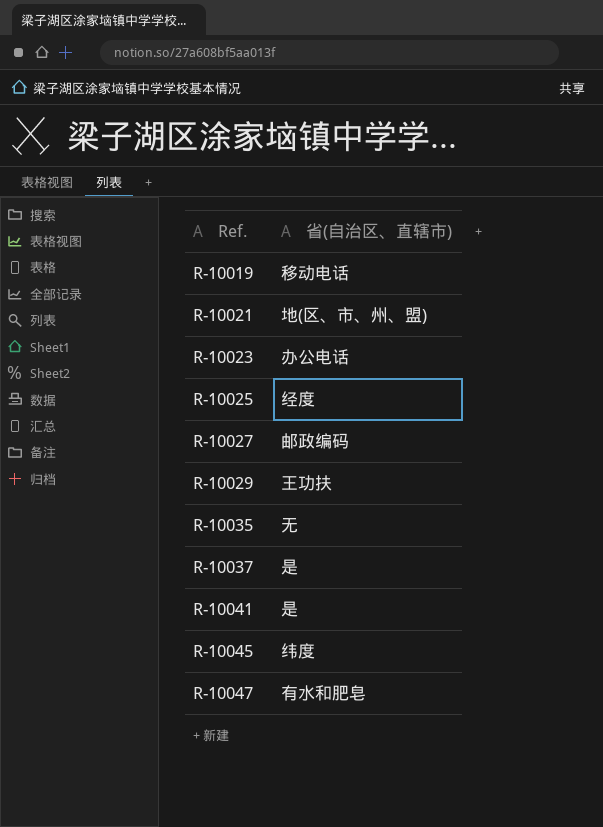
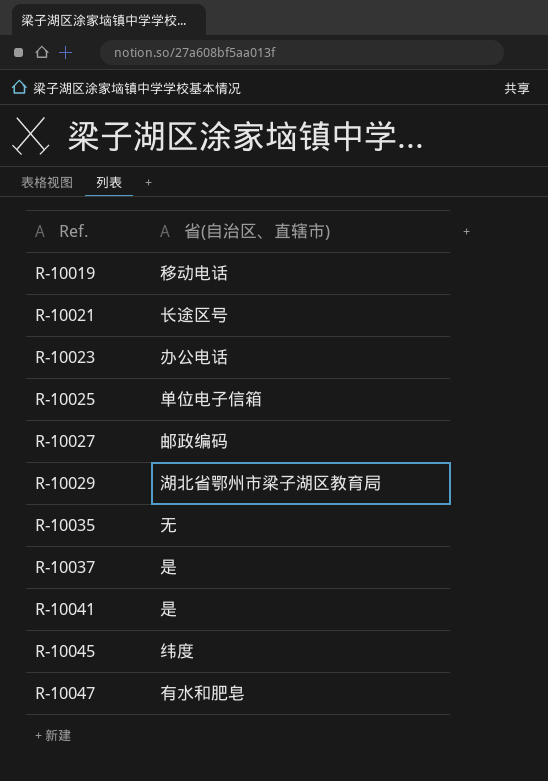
R-10021 | 省(自治区、直辖市): 地(区、市、州、盟) -> 长途区号
R-10025 | 省(自治区、直辖市): 经度 -> 单位电子信箱
R-10029 | 省(自治区、直辖市): 王功扶 -> 湖北省鄂州市梁子湖区教育局

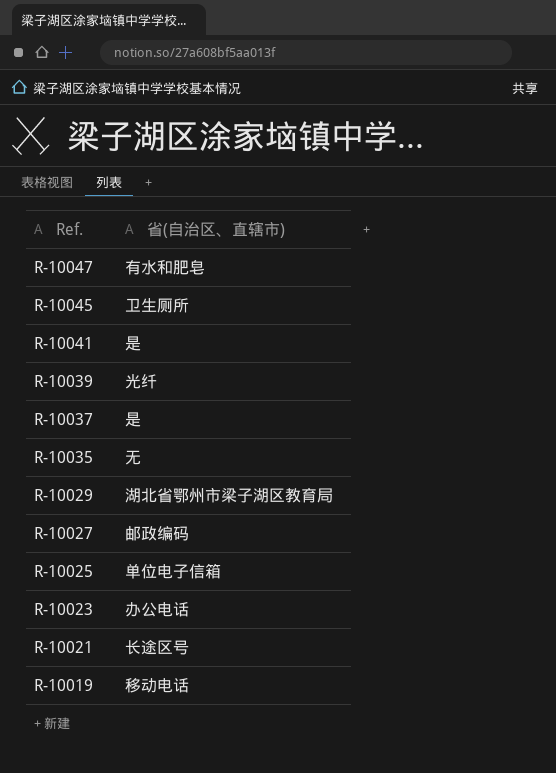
row order: Ref. ascending -> Ref. descending
R-10045 | 省(自治区、直辖市): 纬度 -> 卫生厕所
row R-10039: none -> 光纤

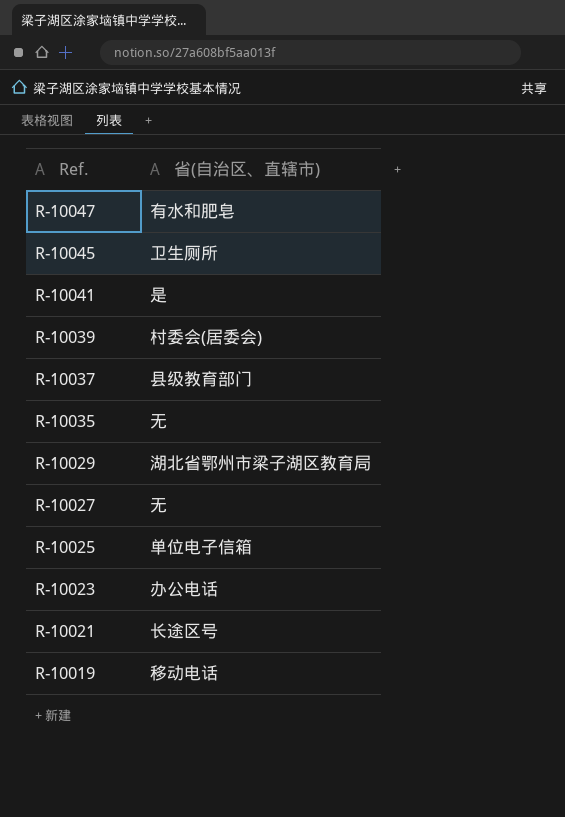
R-10039 | 省(自治区、直辖市): 光纤 -> 村委会(居委会)
R-10037 | 省(自治区、直辖市): 是 -> 县级教育部门
R-10027 | 省(自治区、直辖市): 邮政编码 -> 无

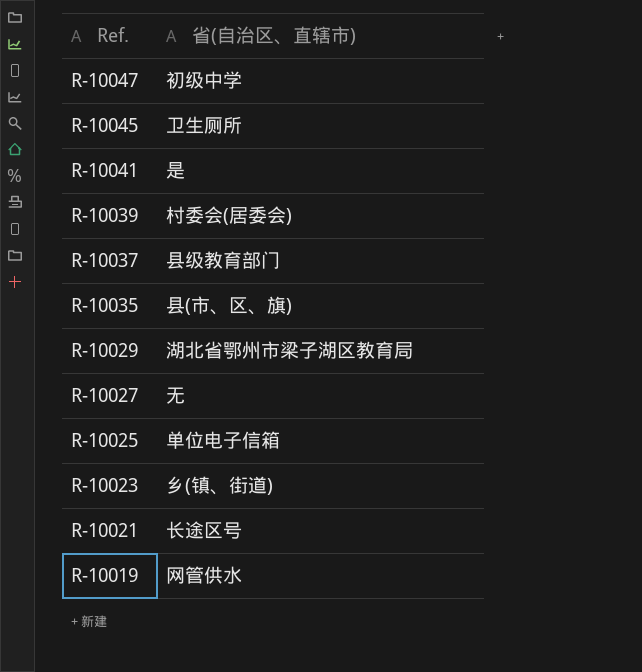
R-10047 | 省(自治区、直辖市): 有水和肥皂 -> 初级中学
R-10035 | 省(自治区、直辖市): 无 -> 县(市、区、旗)
R-10023 | 省(自治区、直辖市): 办公电话 -> 乡(镇、街道)
R-10019 | 省(自治区、直辖市): 移动电话 -> 网管供水

